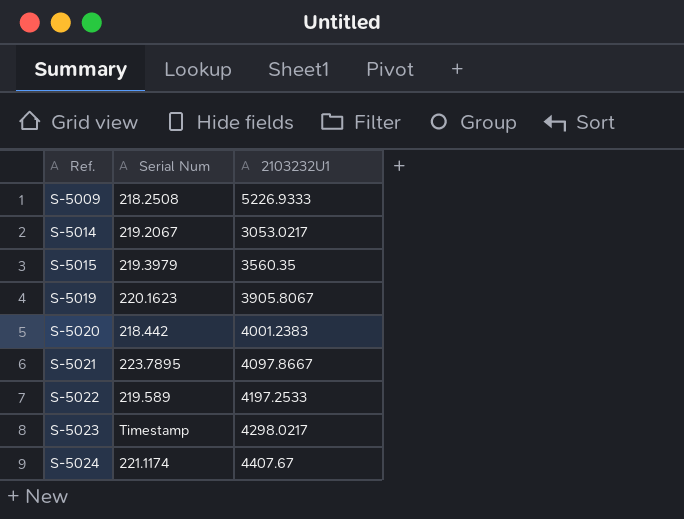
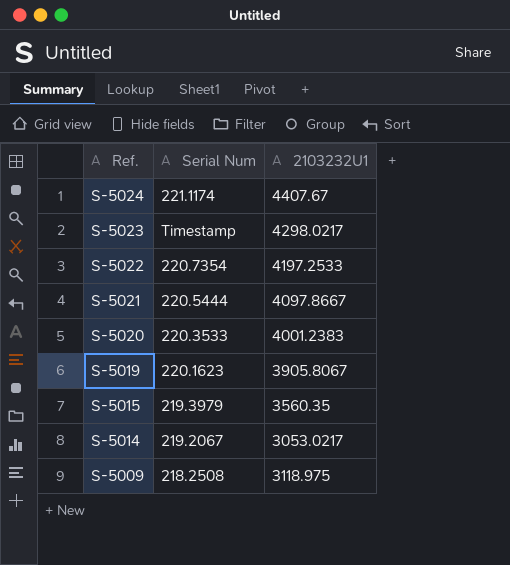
row order: Ref. ascending -> Ref. descending
S-5022 | Serial Num: 219.589 -> 220.7354
S-5021 | Serial Num: 223.7895 -> 220.5444
S-5020 | Serial Num: 218.442 -> 220.3533
S-5009 | 2103232U1: 5226.9333 -> 3118.975

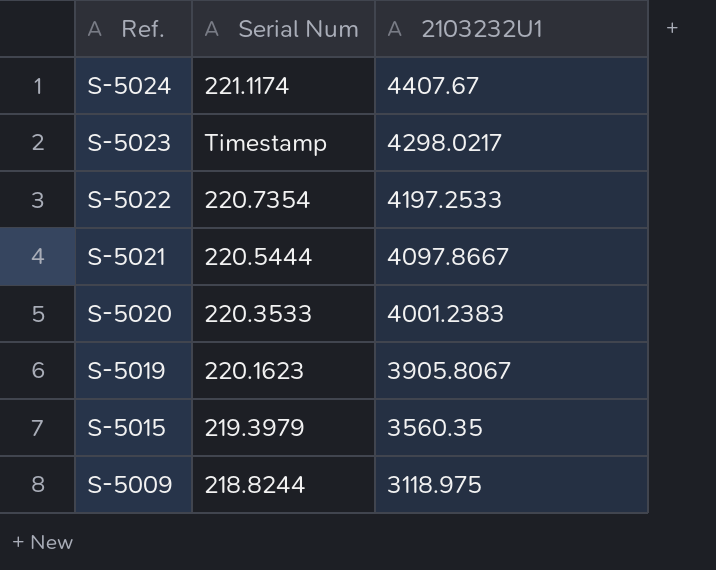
row S-5014: 219.2067 | 3053.0217 -> none
S-5009 | Serial Num: 218.2508 -> 218.8244

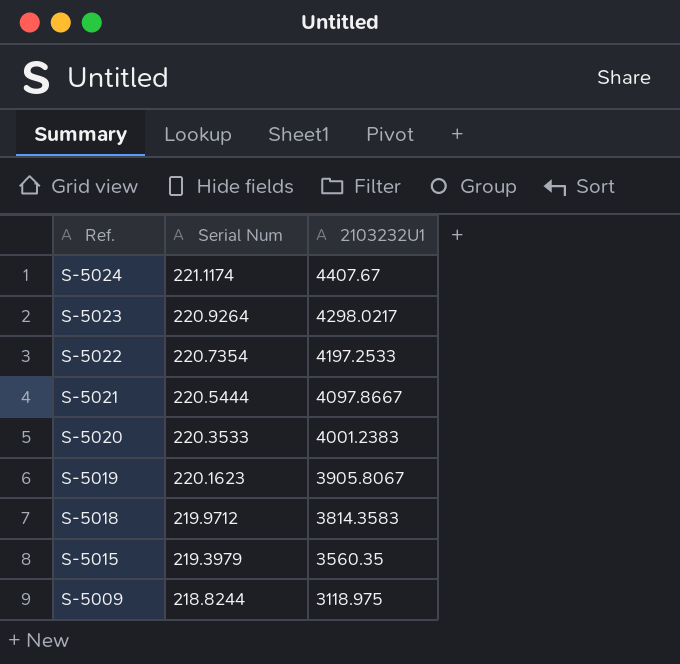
S-5023 | Serial Num: Timestamp -> 220.9264
row S-5018: none -> 219.9712 | 3814.3583

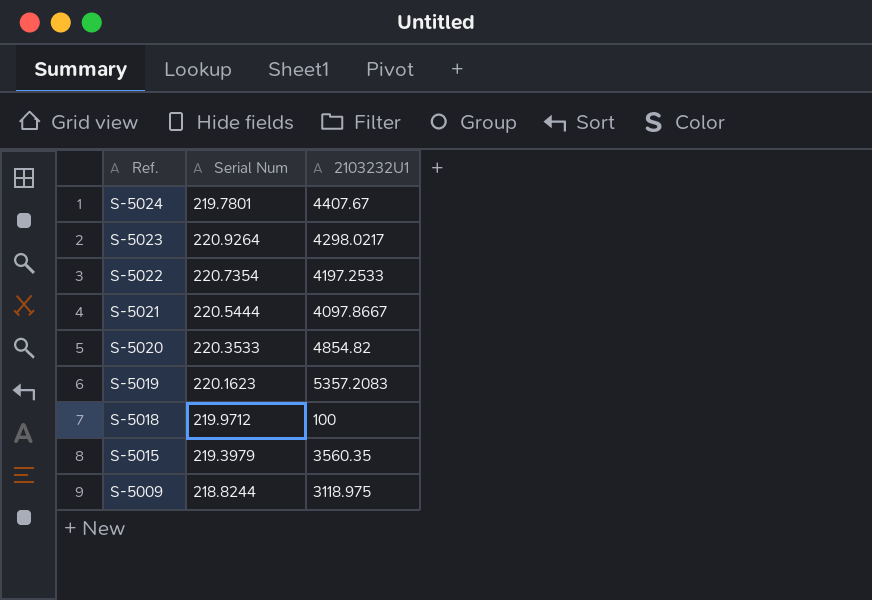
S-5024 | Serial Num: 221.1174 -> 219.7801
S-5020 | 2103232U1: 4001.2383 -> 4854.82
S-5019 | 2103232U1: 3905.8067 -> 5357.2083
S-5018 | 2103232U1: 3814.3583 -> 100

